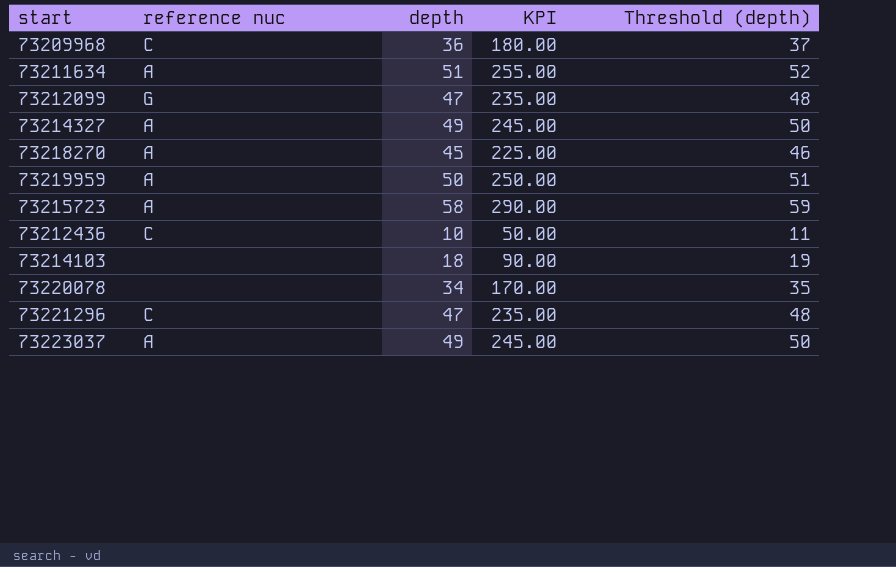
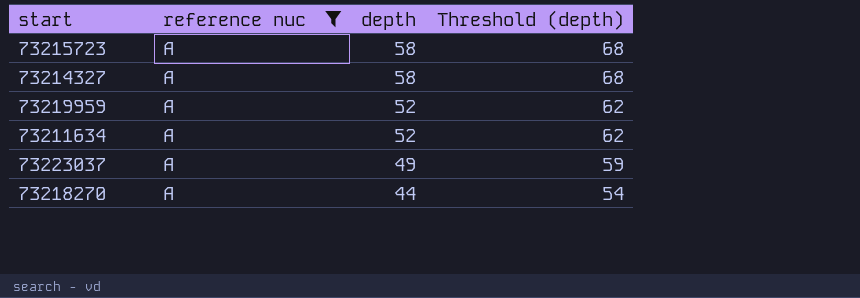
filter: none -> reference nuc = A
row order: none -> depth descending
column KPI | formula: [depth] * 5 -> none
column Threshold (depth) | formula: [depth] + 1 -> [depth] + 10
73214327 | depth: 49 -> 58
73219959 | depth: 50 -> 52
73211634 | depth: 51 -> 52
73218270 | depth: 45 -> 44

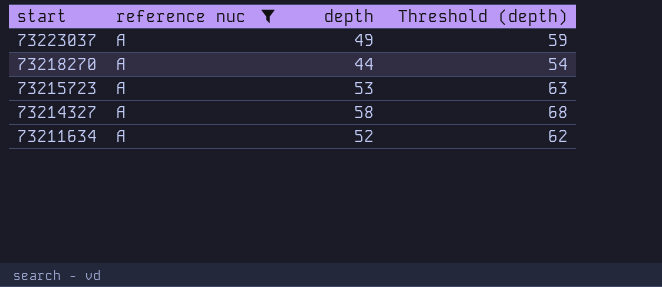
row order: depth descending -> start descending
row 73219959: A | 52 | 62 -> none
73215723 | depth: 58 -> 53
73215723 | Threshold (depth): 68 -> 63

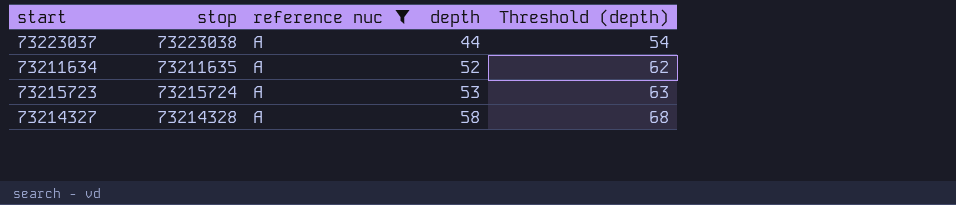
row order: start descending -> depth ascending
column stop | position: none -> 2
row 73218270: A | 44 | 54 -> none
73223037 | depth: 49 -> 44
73223037 | Threshold (depth): 59 -> 54

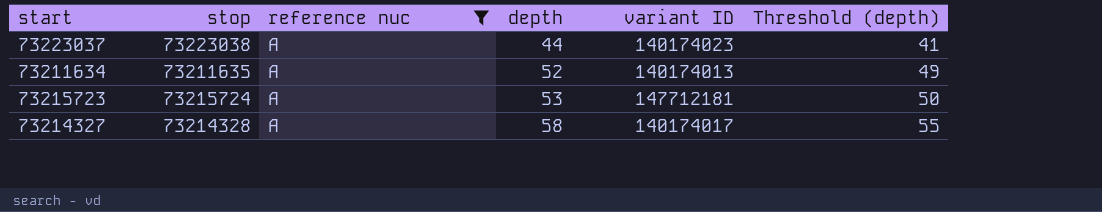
column variant ID | position: none -> 5
column Threshold (depth) | formula: [depth] + 10 -> [depth] - 3

